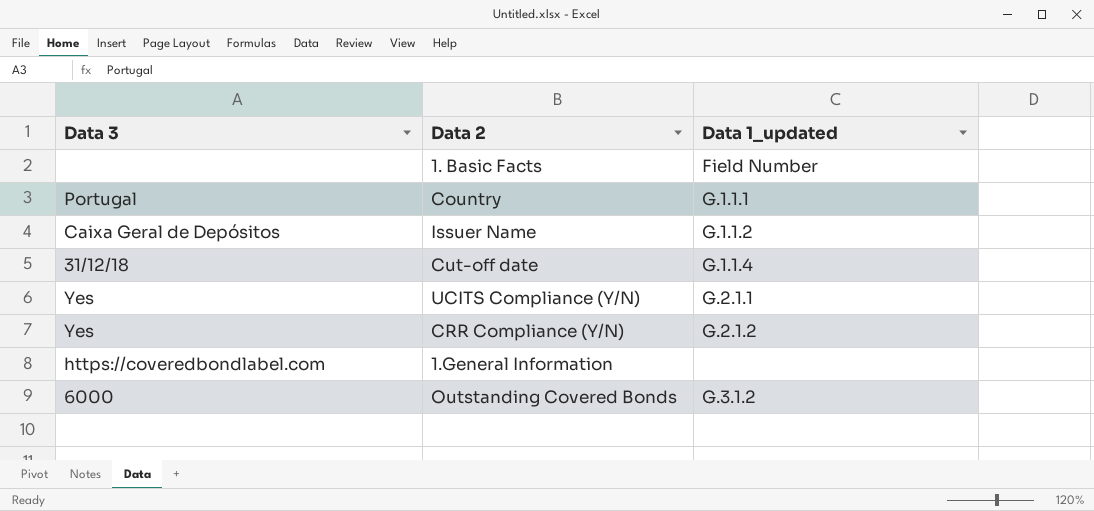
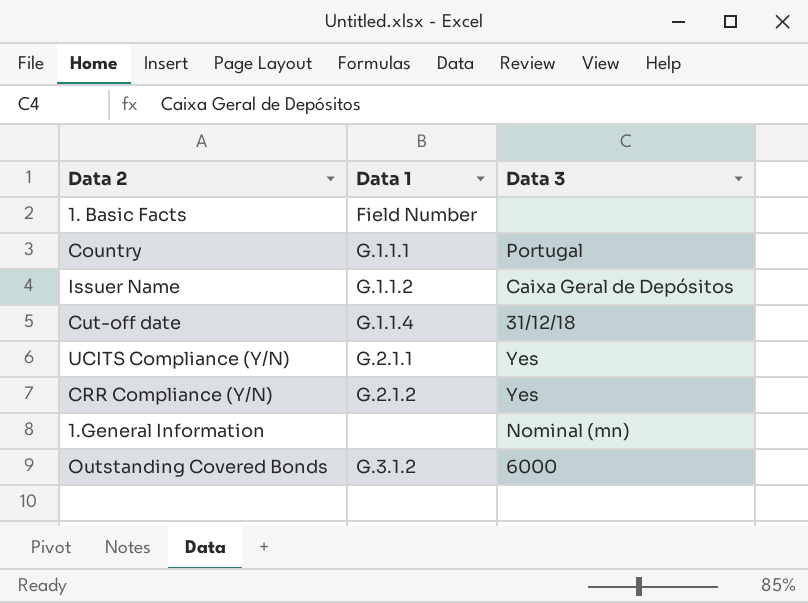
column name: Data 1_updated -> Data 1
column Data 3 | position: 1 -> 3
1.General Information | Data 3: https://coveredbondlabel.com -> Nominal (mn)

